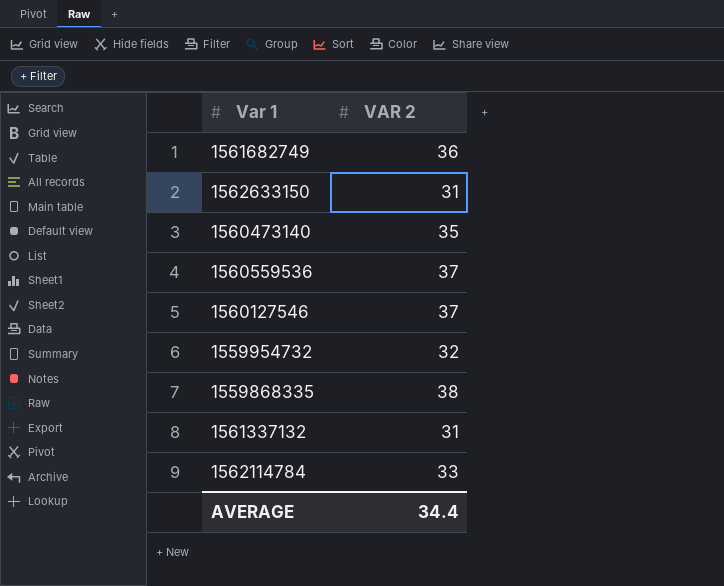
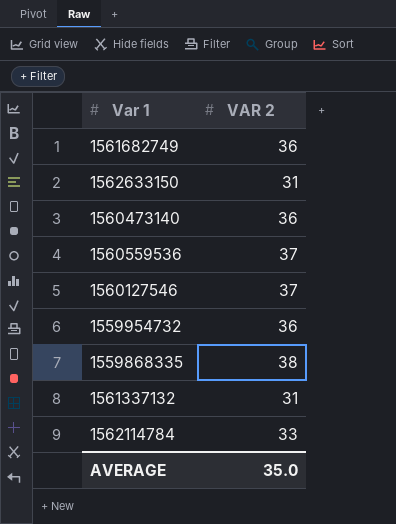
1560473140 | VAR 2: 35 -> 36
1559954732 | VAR 2: 32 -> 36
AVERAGE | VAR 2: 34.4 -> 35.0

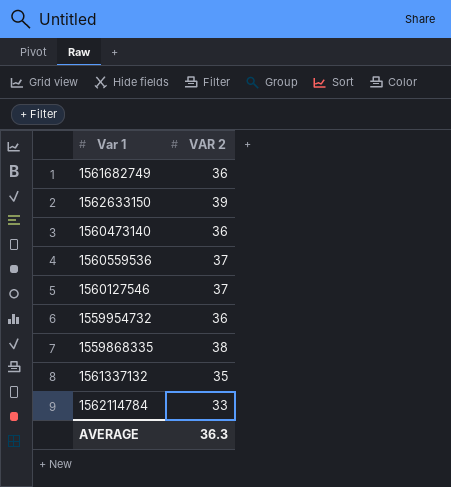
1562633150 | VAR 2: 31 -> 39
1561337132 | VAR 2: 31 -> 35
AVERAGE | VAR 2: 35.0 -> 36.3

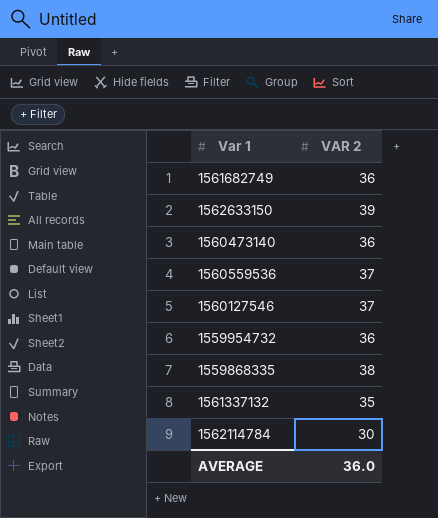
1562114784 | VAR 2: 33 -> 30
AVERAGE | VAR 2: 36.3 -> 36.0

